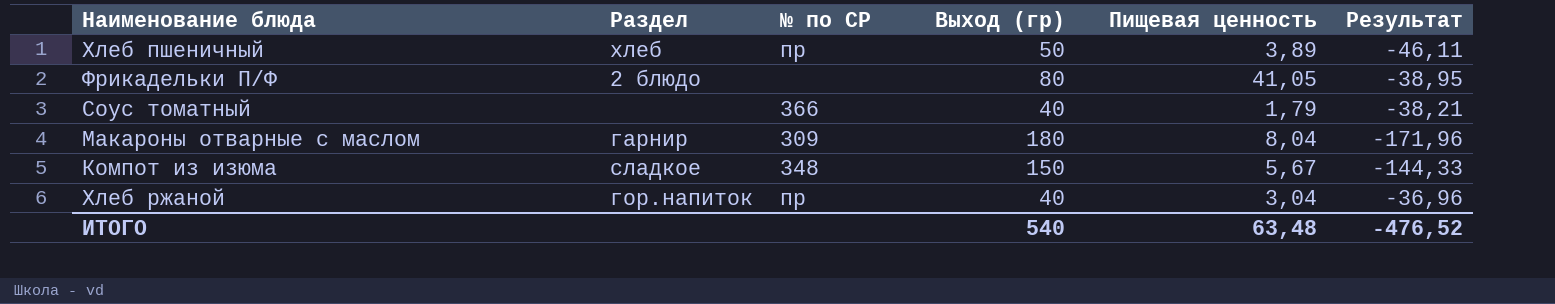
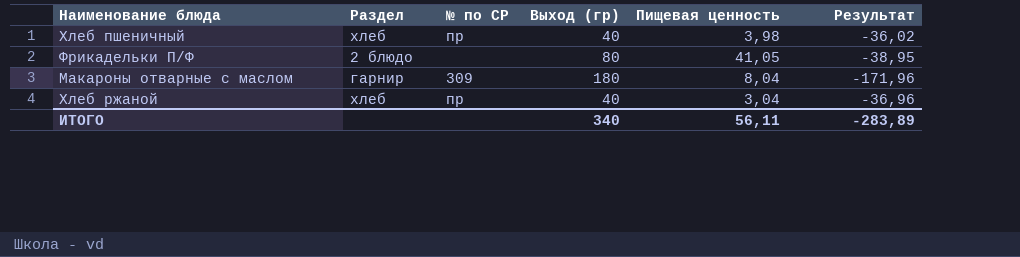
row Соус томатный: none | 366 | 40 | 1,79 | -38,21 -> none
row Компот из изюма: сладкое | 348 | 150 | 5,67 | -144,33 -> none
Хлеб пшеничный | Выход (гр): 50 -> 40
Хлеб пшеничный | Пищевая ценность: 3,89 -> 3,98
Хлеб пшеничный | Результат: -46,11 -> -36,02
Хлеб ржаной | Раздел: гор.напиток -> хлеб
ИТОГО | Выход (гр): 540 -> 340
ИТОГО | Пищевая ценность: 63,48 -> 56,11
ИТОГО | Результат: -476,52 -> -283,89

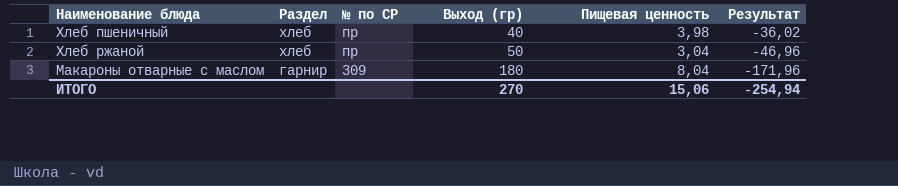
row order: none -> Раздел descending
row Фрикадельки П/Ф: 2 блюдо | none | 80 | 41,05 | -38,95 -> none
Хлеб ржаной | Выход (гр): 40 -> 50
Хлеб ржаной | Результат: -36,96 -> -46,96
ИТОГО | Выход (гр): 340 -> 270
ИТОГО | Пищевая ценность: 56,11 -> 15,06
ИТОГО | Результат: -283,89 -> -254,94

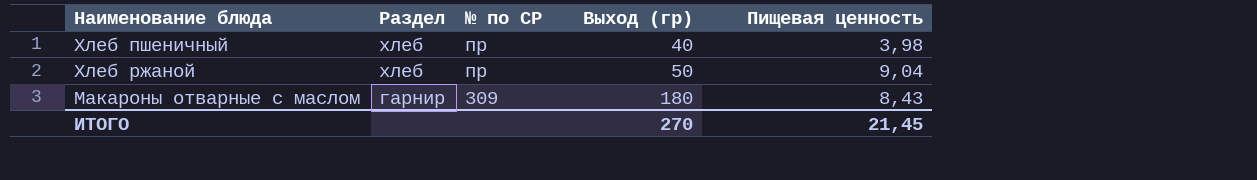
column Результат | formula: [Пищевая ценность] - [Выход (гр)] -> none
Хлеб ржаной | Пищевая ценность: 3,04 -> 9,04
Макароны отварные с маслом | Пищевая ценность: 8,04 -> 8,43
ИТОГО | Пищевая ценность: 15,06 -> 21,45

